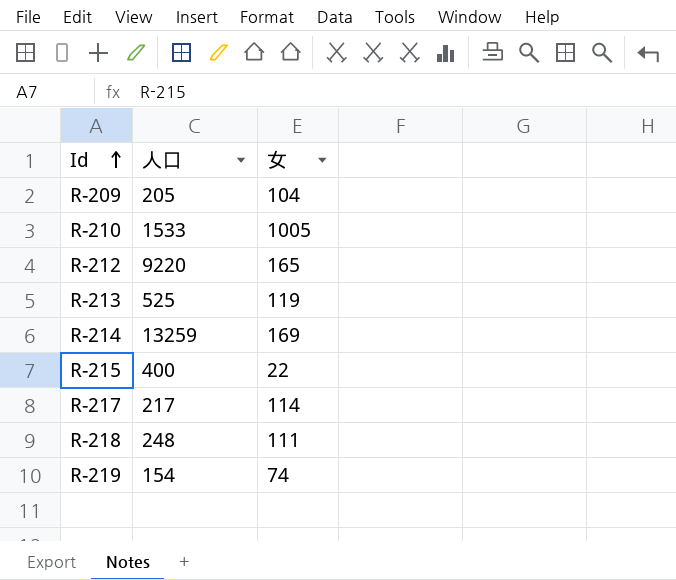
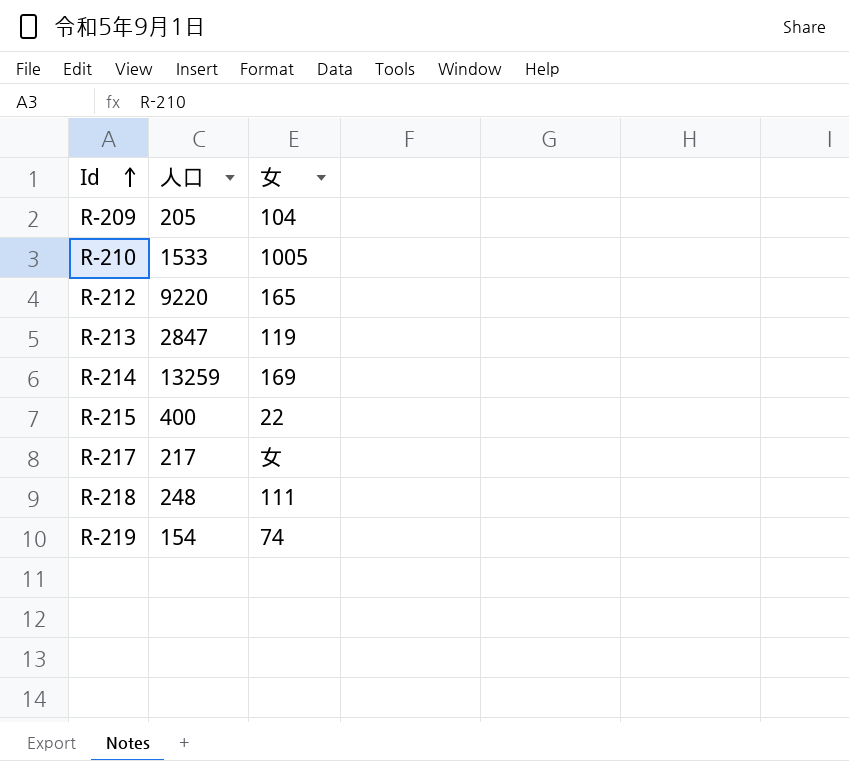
R-213 | 人口: 525 -> 2847
R-217 | 女: 114 -> 女

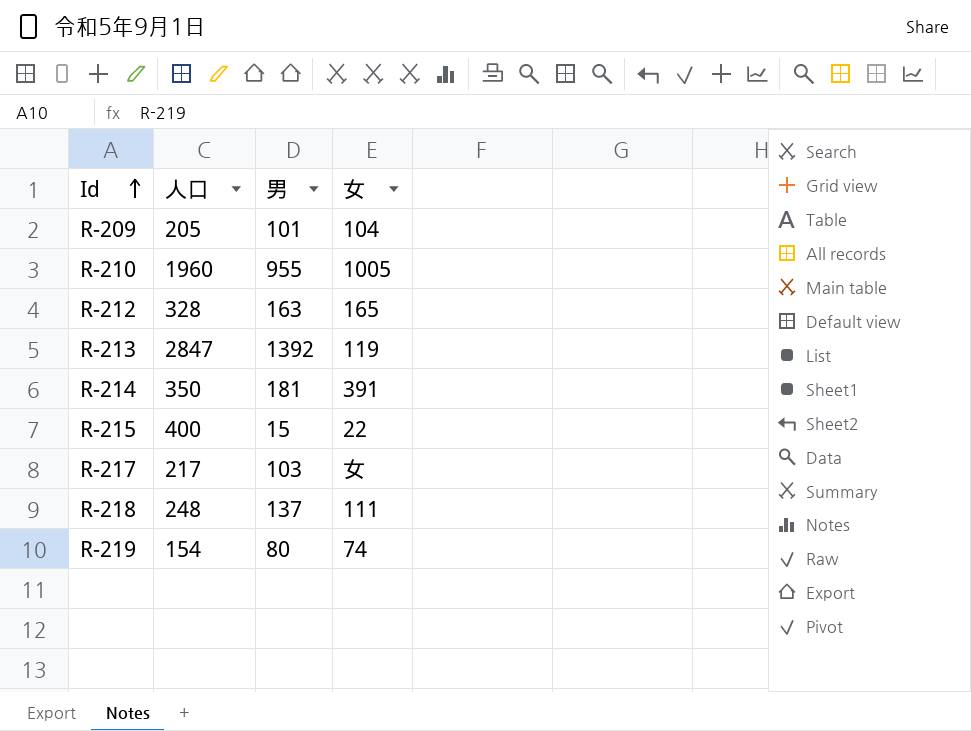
column 男 | position: none -> 3
R-210 | 人口: 1533 -> 1960
R-212 | 人口: 9220 -> 328
R-214 | 人口: 13259 -> 350
R-214 | 女: 169 -> 391

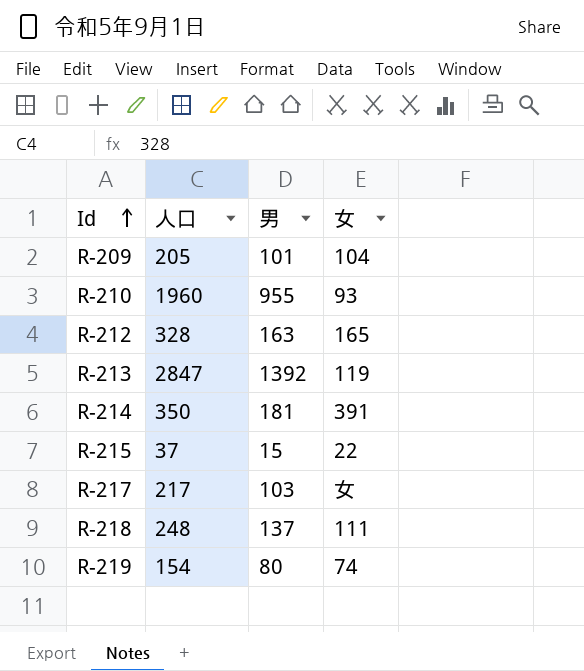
R-210 | 女: 1005 -> 93
R-215 | 人口: 400 -> 37

